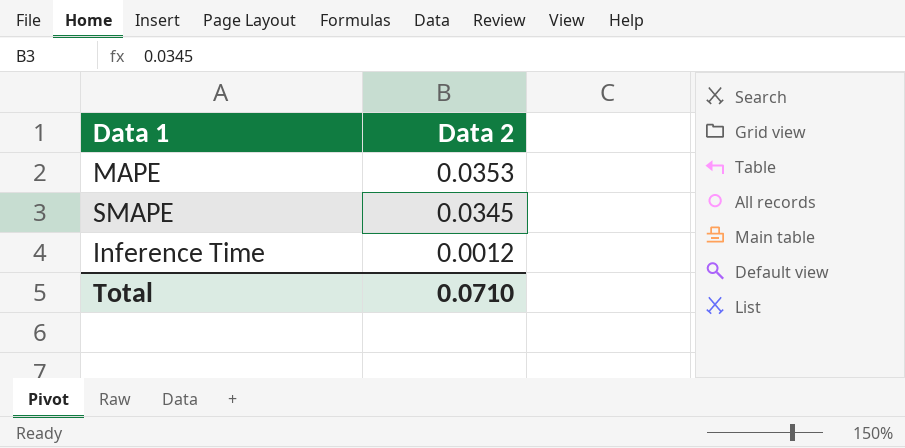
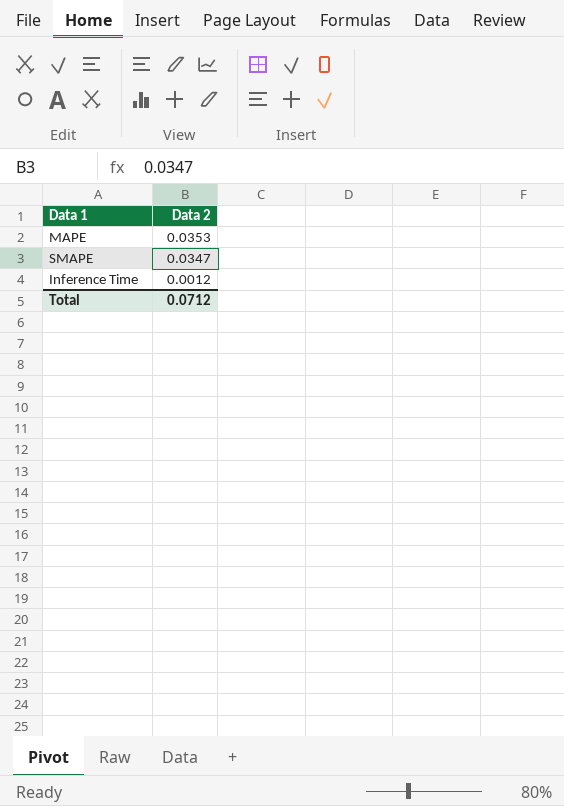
SMAPE | Data 2: 0.0345 -> 0.0347
Total | Data 2: 0.0710 -> 0.0712

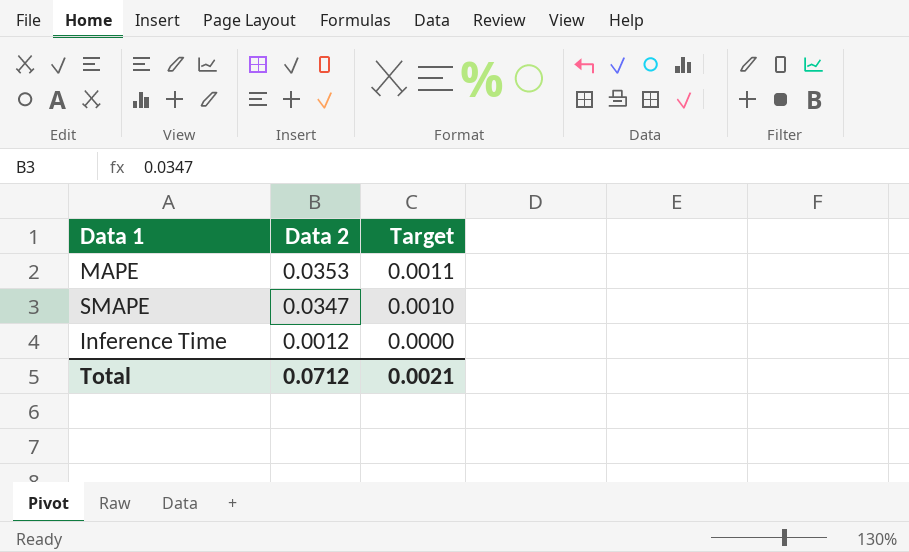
column Target | formula: none -> [Data 2] * 0.03

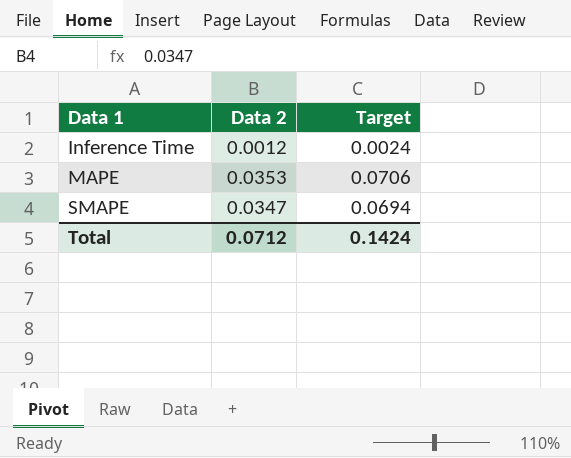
row order: Data 2 descending -> Data 1 ascending
column Target | formula: [Data 2] * 0.03 -> [Data 2] * 2
Total | Target: 0.0021 -> 0.1424

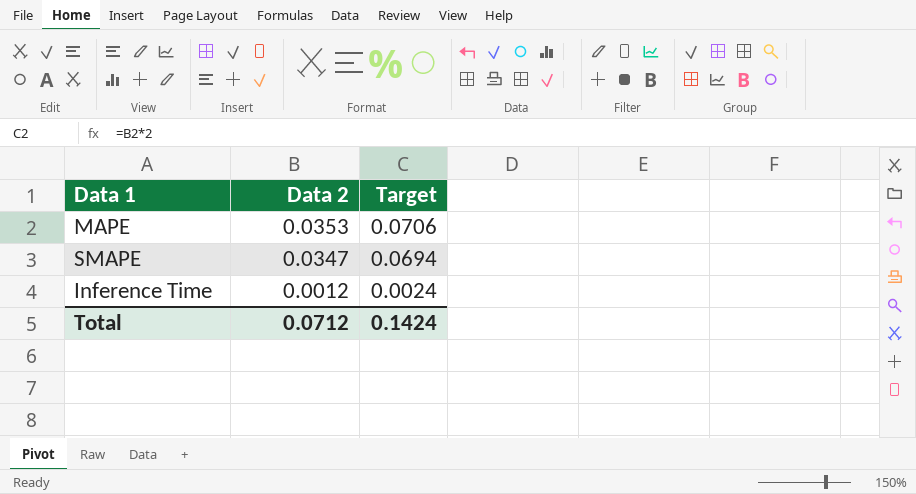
row order: Data 1 ascending -> Data 2 descending

